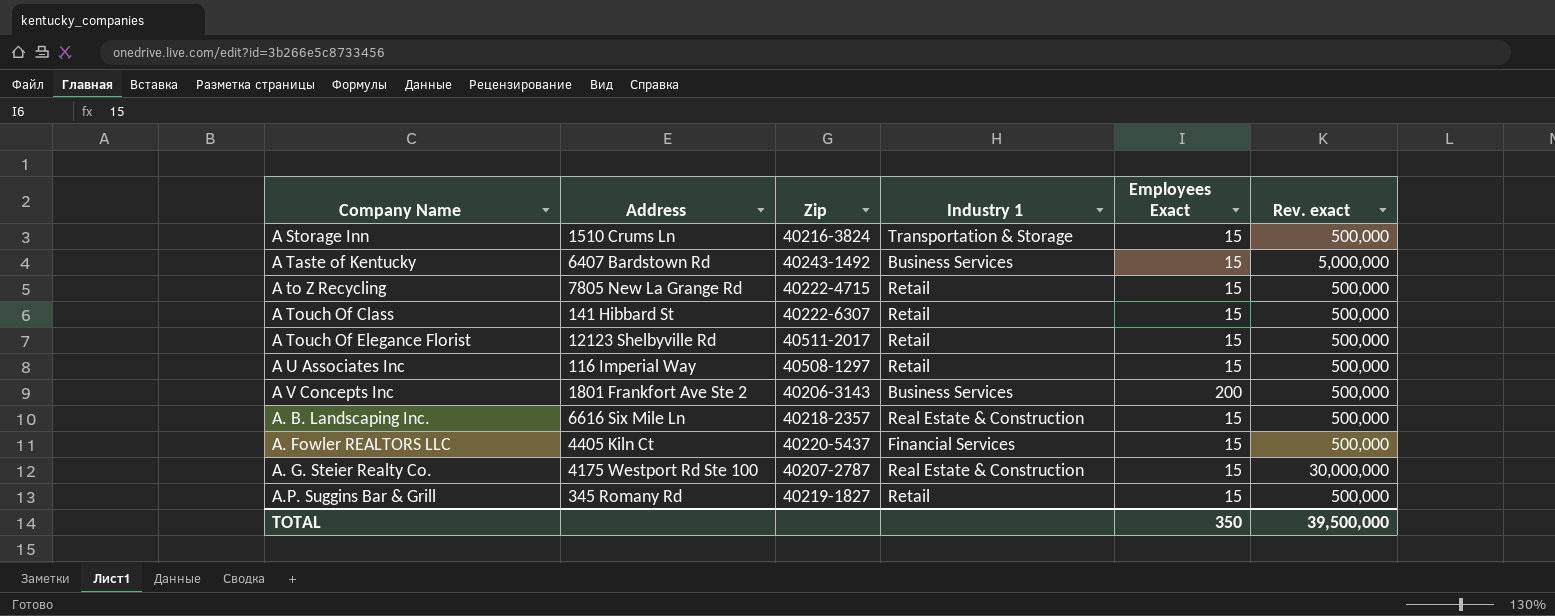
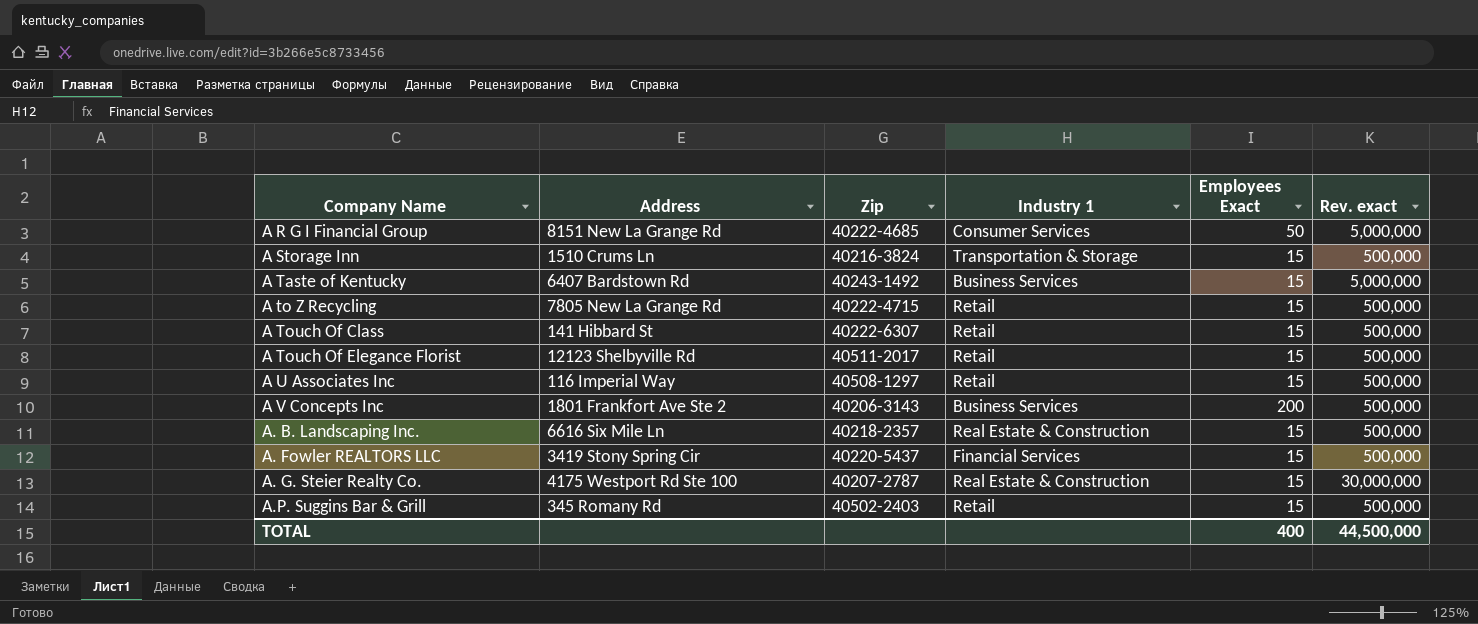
row A R G I Financial Group: none -> 8151 New La Grange Rd | 40222-4685 | Consumer Services | 50 | 5,000,000
A. Fowler REALTORS LLC | Address: 4405 Kiln Ct -> 3419 Stony Spring Cir
A.P. Suggins Bar & Grill | Zip: 40219-1827 -> 40502-2403
TOTAL | Employees Exact: 350 -> 400
TOTAL | Rev. exact: 39,500,000 -> 44,500,000

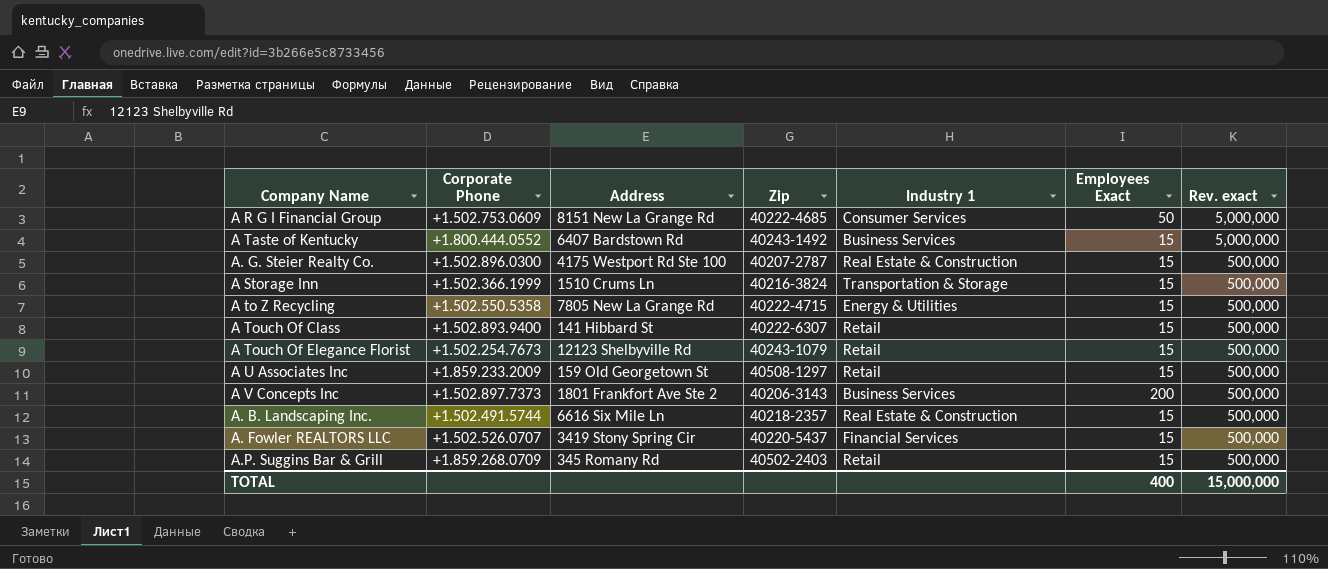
row order: Company Name ascending -> Rev. exact descending
column Corporate Phone | position: none -> 2
A. G. Steier Realty Co. | Rev. exact: 30,000,000 -> 500,000
A to Z Recycling | Industry 1: Retail -> Energy & Utilities
A Touch Of Elegance Florist | Zip: 40511-2017 -> 40243-1079
A U Associates Inc | Address: 116 Imperial Way -> 159 Old Georgetown St
TOTAL | Rev. exact: 44,500,000 -> 15,000,000

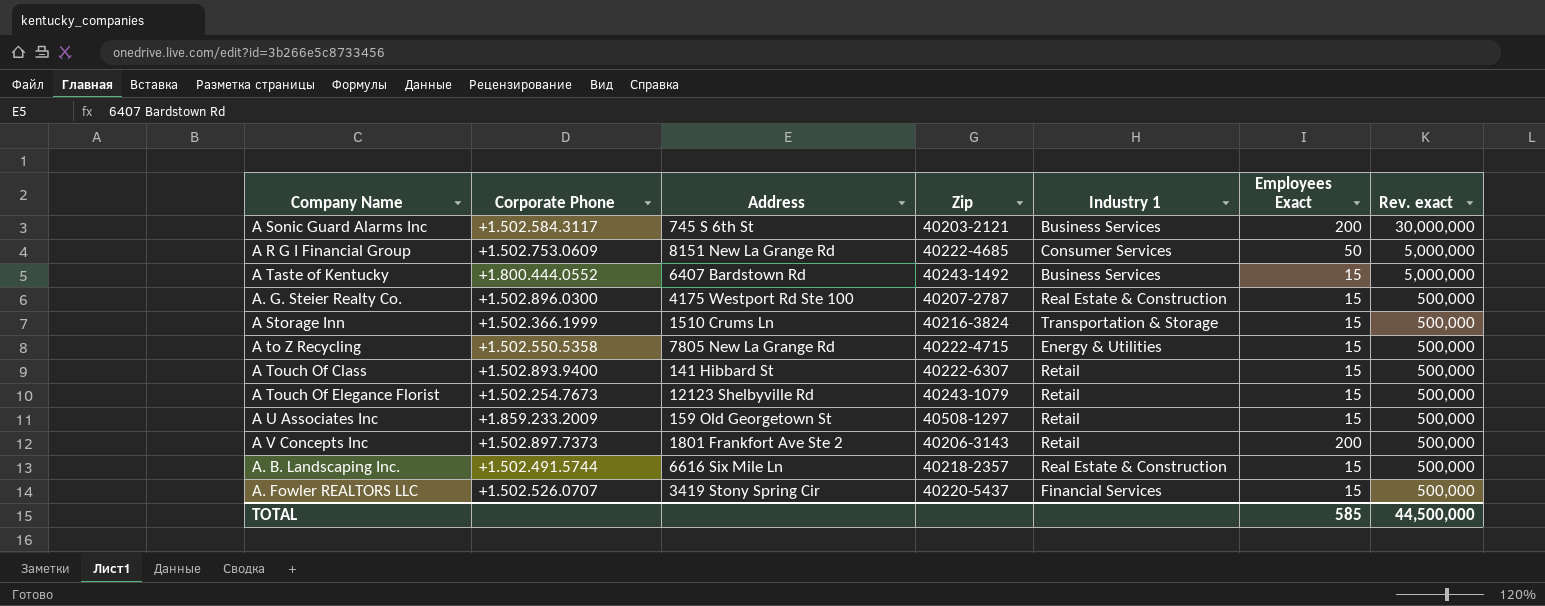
row A.P. Suggins Bar & Grill: +1.859.268.0709 | 345 Romany Rd | 40502-2403 | Retail | 15 | 500,000 -> none
row A Sonic Guard Alarms Inc: none -> +1.502.584.3117 | 745 S 6th St | 40203-2121 | Business Services | 200 | 30,000,000
A V Concepts Inc | Industry 1: Business Services -> Retail
TOTAL | Employees Exact: 400 -> 585
TOTAL | Rev. exact: 15,000,000 -> 44,500,000

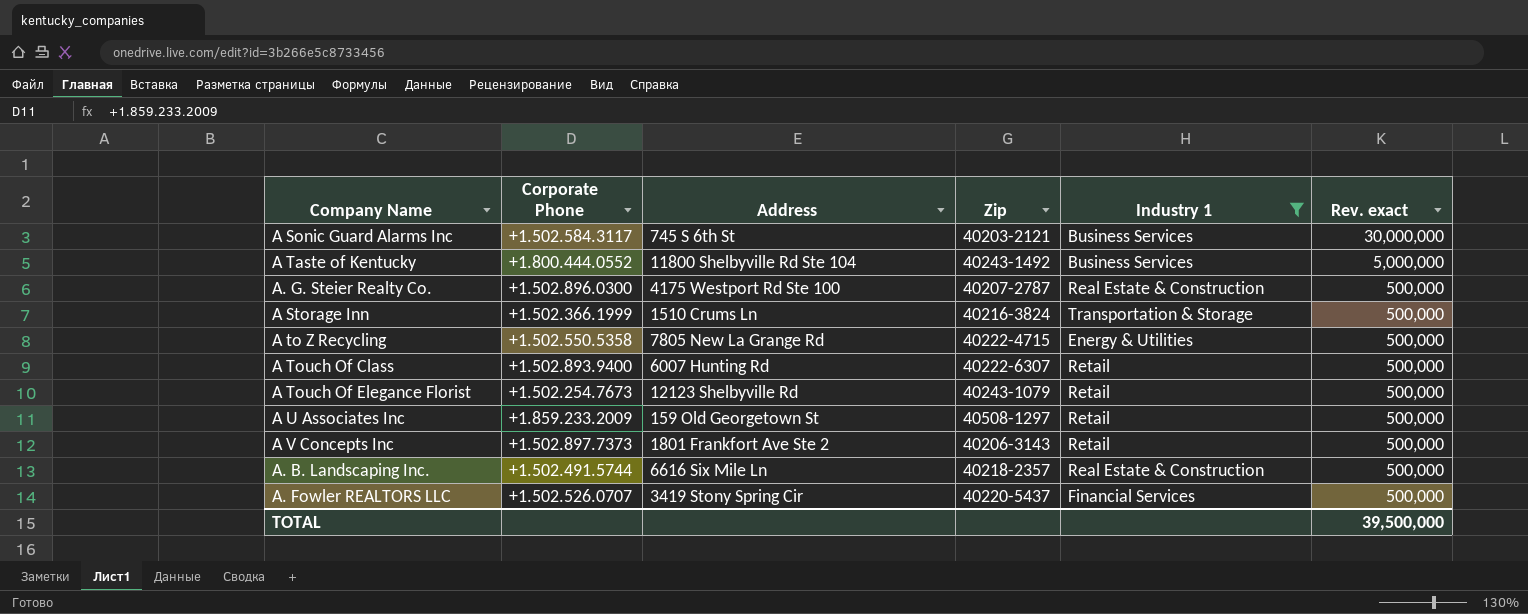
filter: none -> Industry 1 != Consumer Services
column Employees Exact | position: 6 -> none
A Taste of Kentucky | Address: 6407 Bardstown Rd -> 11800 Shelbyville Rd Ste 104
A Touch Of Class | Address: 141 Hibbard St -> 6007 Hunting Rd
TOTAL | Rev. exact: 44,500,000 -> 39,500,000

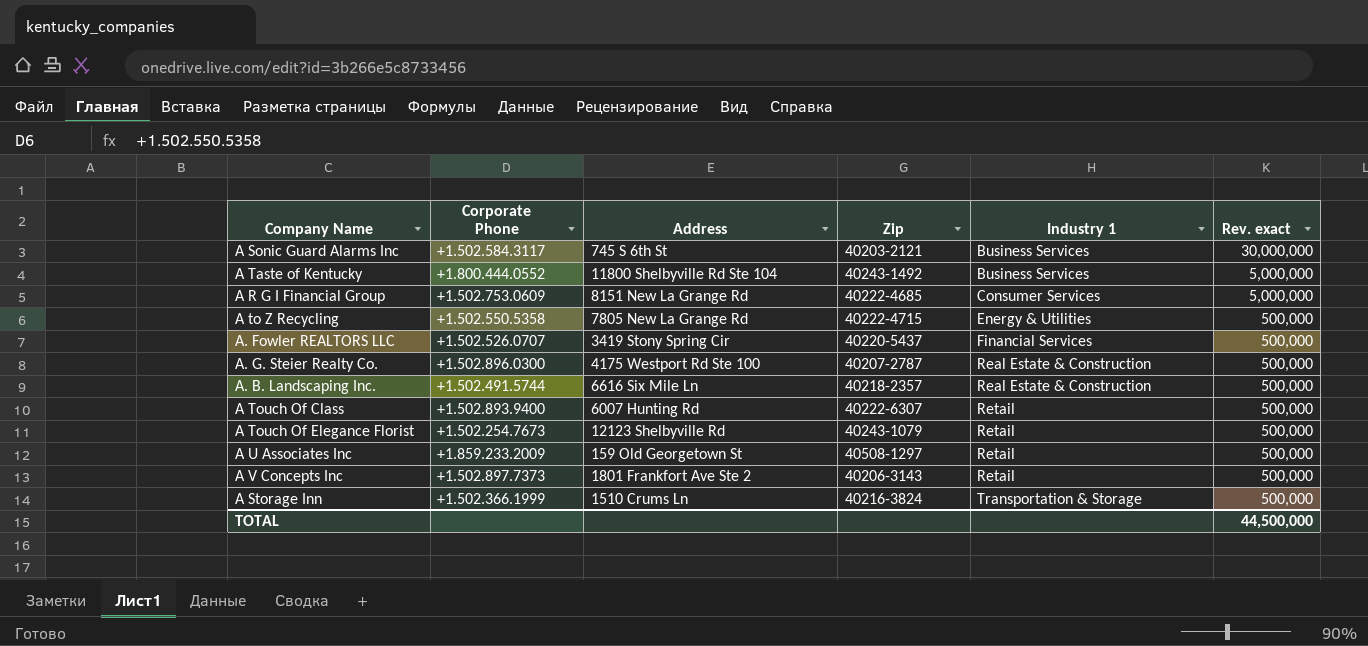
filter: Industry 1 != Consumer Services -> none
row order: Rev. exact descending -> Industry 1 ascending
TOTAL | Rev. exact: 39,500,000 -> 44,500,000

